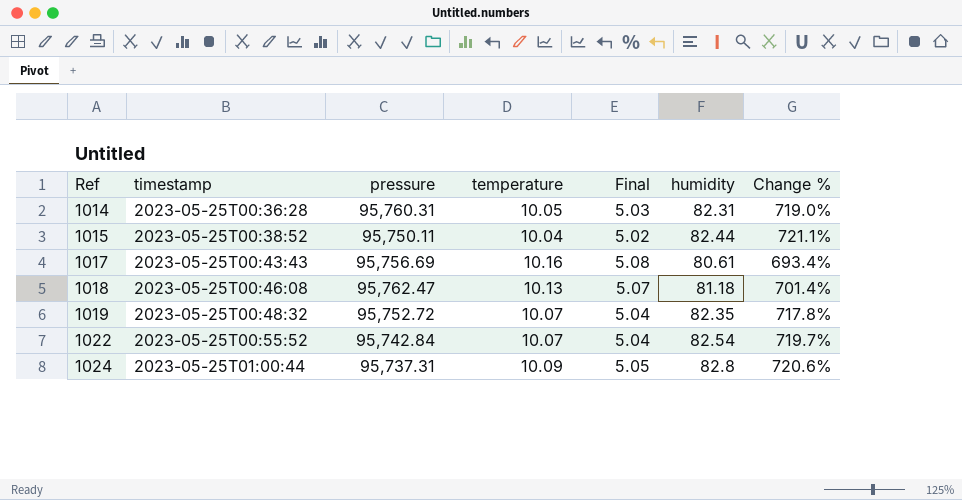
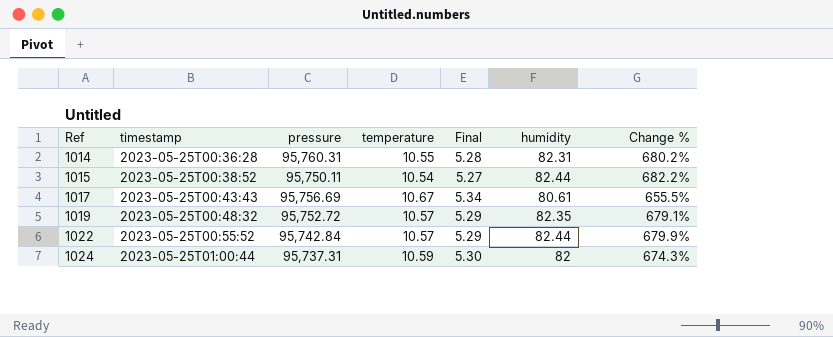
row 1018: 2023-05-25T00:46:08 | 95,762.47 | 10.13 | 5.07 | 81.18 | 701.4% -> none
1014 | temperature: 10.05 -> 10.55
1014 | Final: 5.03 -> 5.28
1014 | Change %: 719.0% -> 680.2%
1015 | temperature: 10.04 -> 10.54
1015 | Final: 5.02 -> 5.27
1015 | Change %: 721.1% -> 682.2%
1017 | temperature: 10.16 -> 10.67
1017 | Final: 5.08 -> 5.34
1017 | Change %: 693.4% -> 655.5%
1019 | temperature: 10.07 -> 10.57
1019 | Final: 5.04 -> 5.29
1019 | Change %: 717.8% -> 679.1%
1022 | temperature: 10.07 -> 10.57
1022 | Final: 5.04 -> 5.29
1022 | humidity: 82.54 -> 82.44
1022 | Change %: 719.7% -> 679.9%
1024 | temperature: 10.09 -> 10.59
1024 | Final: 5.05 -> 5.30
1024 | humidity: 82.8 -> 82
1024 | Change %: 720.6% -> 674.3%

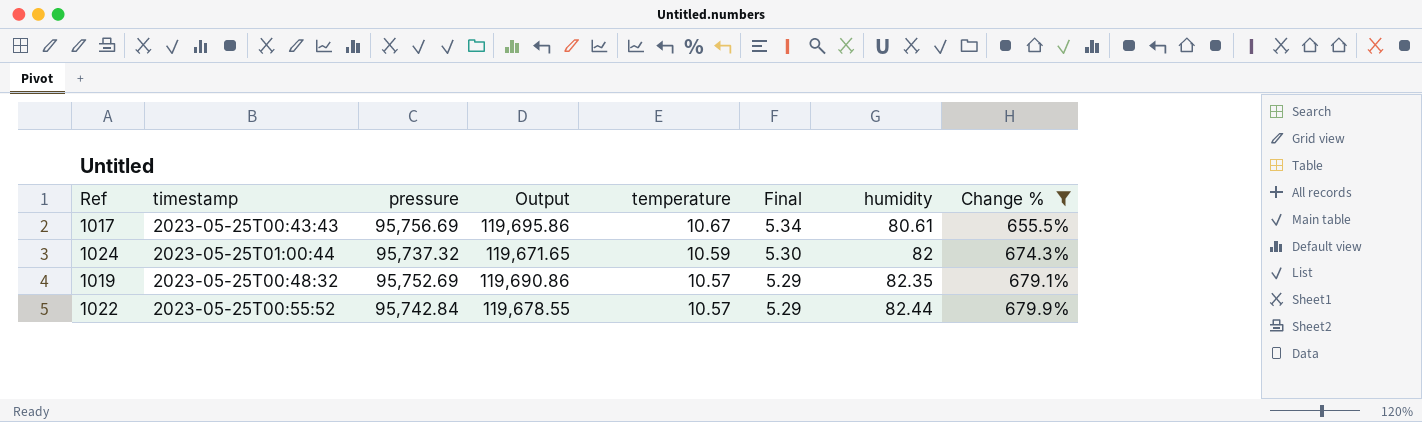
filter: none -> Change % <= 679.9%
row order: Ref ascending -> temperature descending
column Output | formula: none -> [pressure] * 1.25
1024 | pressure: 95,737.31 -> 95,737.32
1019 | pressure: 95,752.72 -> 95,752.69

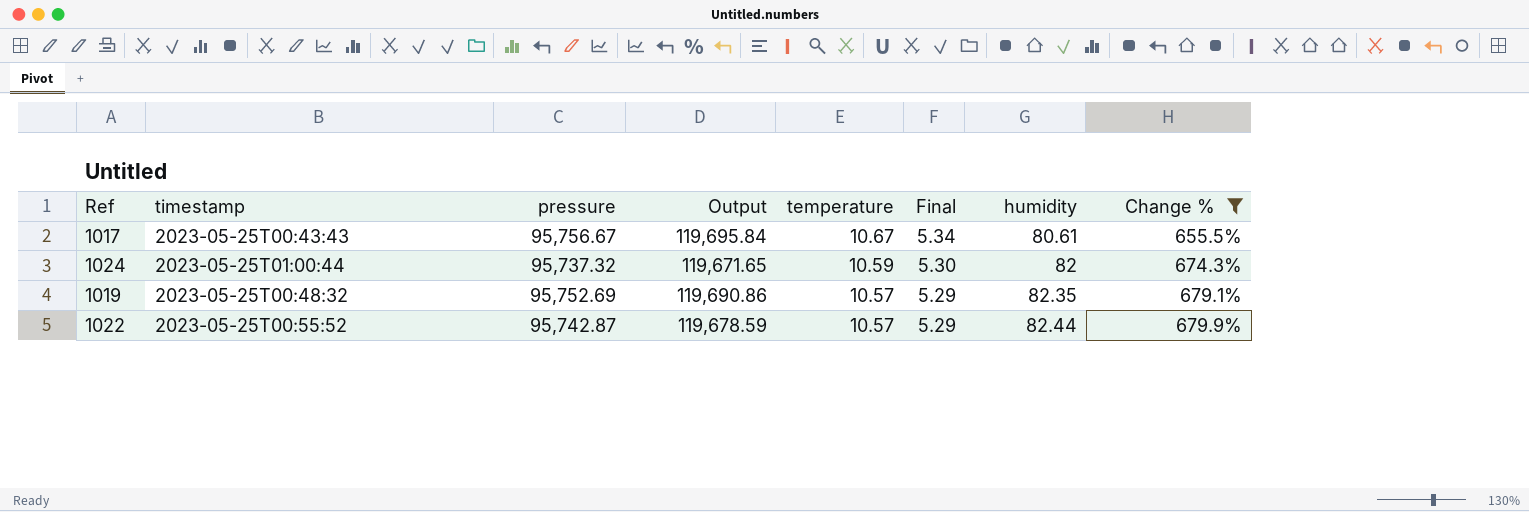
1017 | pressure: 95,756.69 -> 95,756.67
1017 | Output: 119,695.86 -> 119,695.84
1022 | pressure: 95,742.84 -> 95,742.87
1022 | Output: 119,678.55 -> 119,678.59

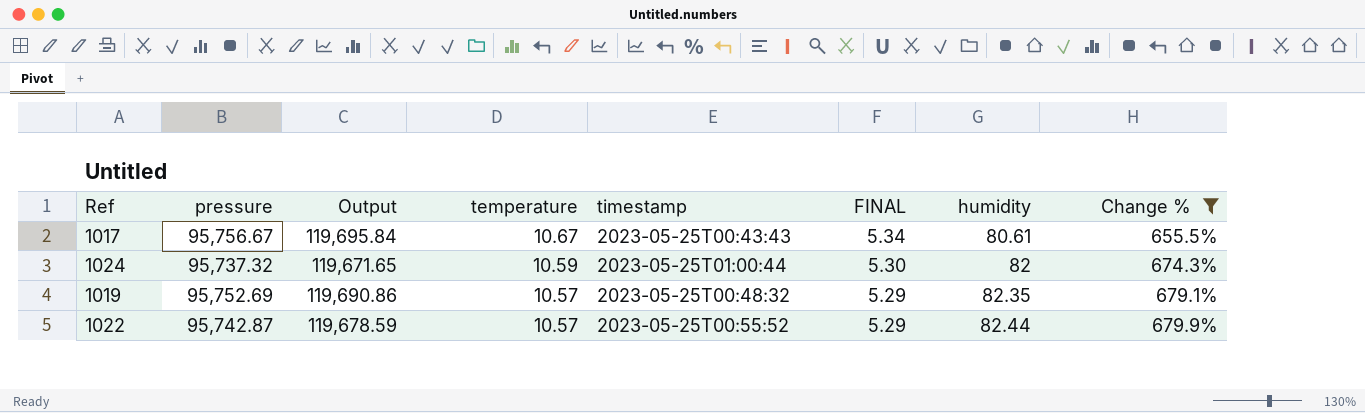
column timestamp | position: 2 -> 5
column name: Final -> FINAL

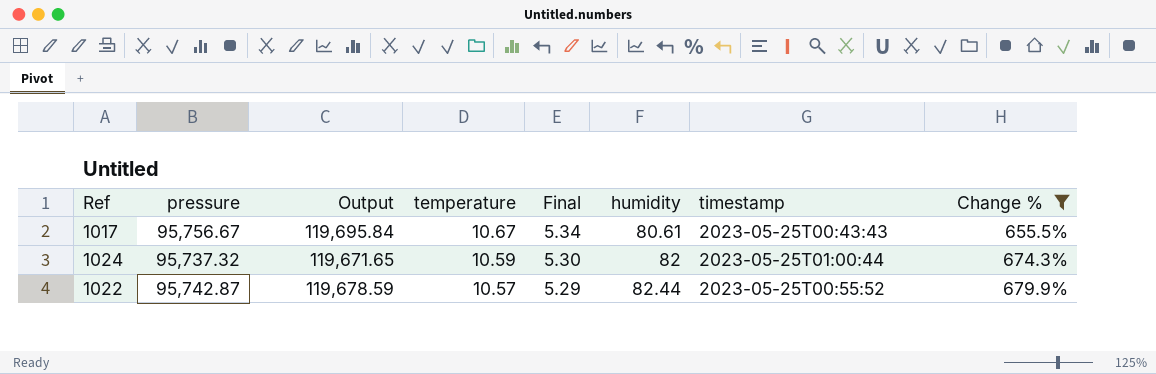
column name: FINAL -> Final
column timestamp | position: 5 -> 7
row 1019: 95,752.69 | 119,690.86 | 10.57 | 2023-05-25T00:48:32 | 5.29 | 82.35 | 679.1% -> none

